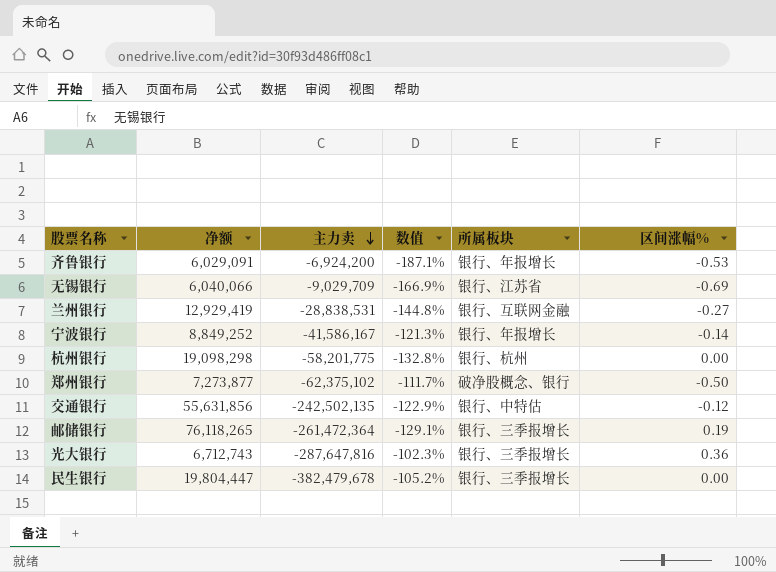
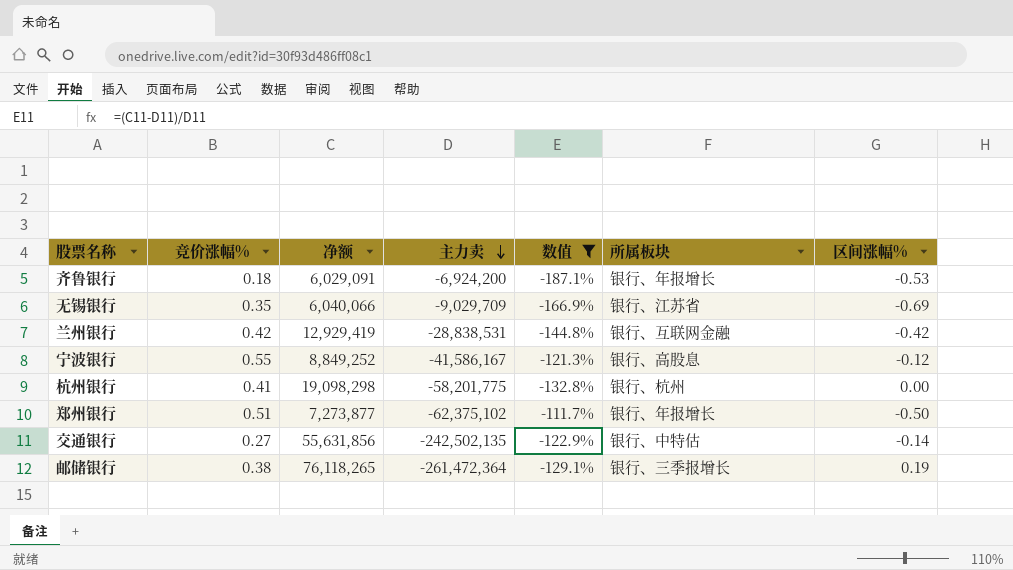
filter: none -> 数值 <= -111.7%
column 竞价涨幅% | position: none -> 2
兰州银行 | 区间涨幅%: -0.27 -> -0.42
宁波银行 | 所属板块: 银行、年报增长 -> 银行、高股息
宁波银行 | 区间涨幅%: -0.14 -> -0.12
郑州银行 | 所属板块: 破净股概念、银行 -> 银行、年报增长
交通银行 | 区间涨幅%: -0.12 -> -0.14

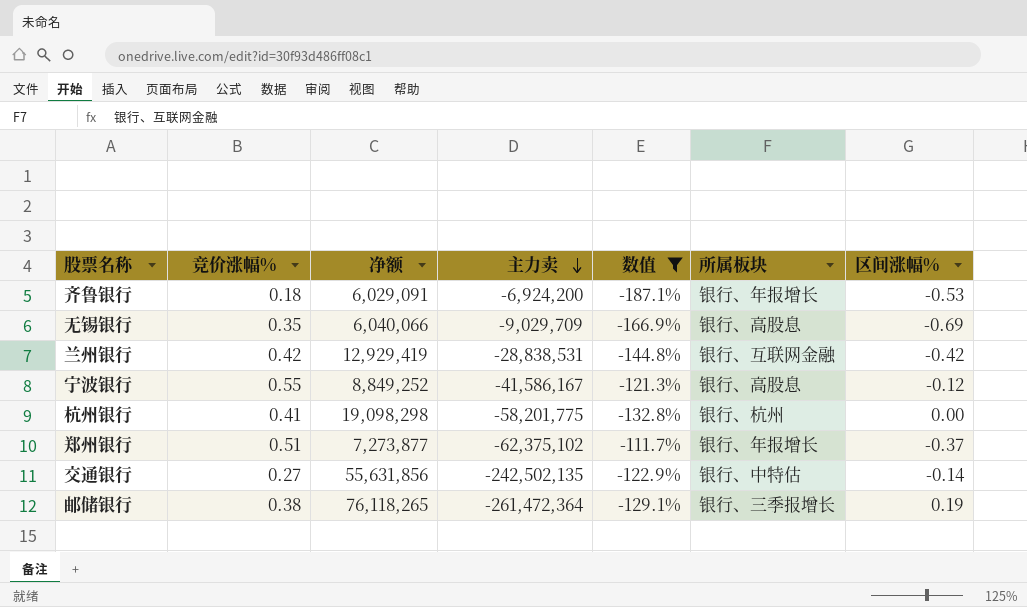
无锡银行 | 所属板块: 银行、江苏省 -> 银行、高股息
郑州银行 | 区间涨幅%: -0.50 -> -0.37

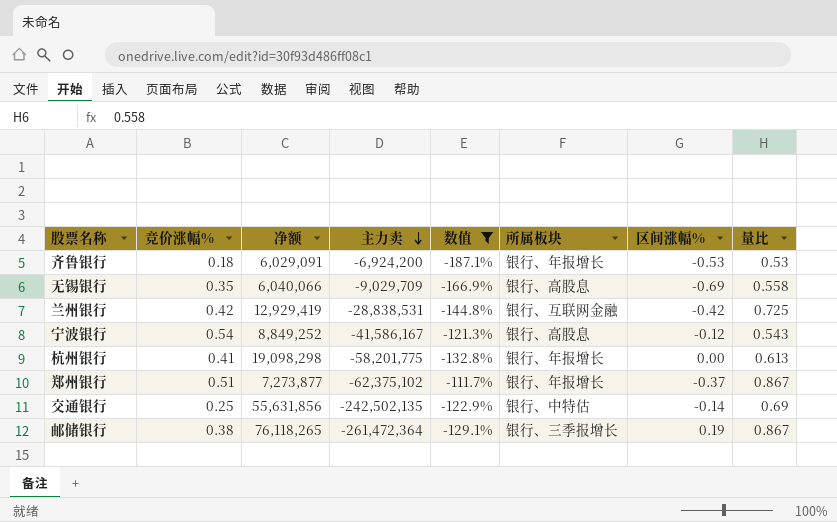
column 量比 | position: none -> 8
宁波银行 | 竞价涨幅%: 0.55 -> 0.54
杭州银行 | 所属板块: 银行、杭州 -> 银行、年报增长
交通银行 | 竞价涨幅%: 0.27 -> 0.25

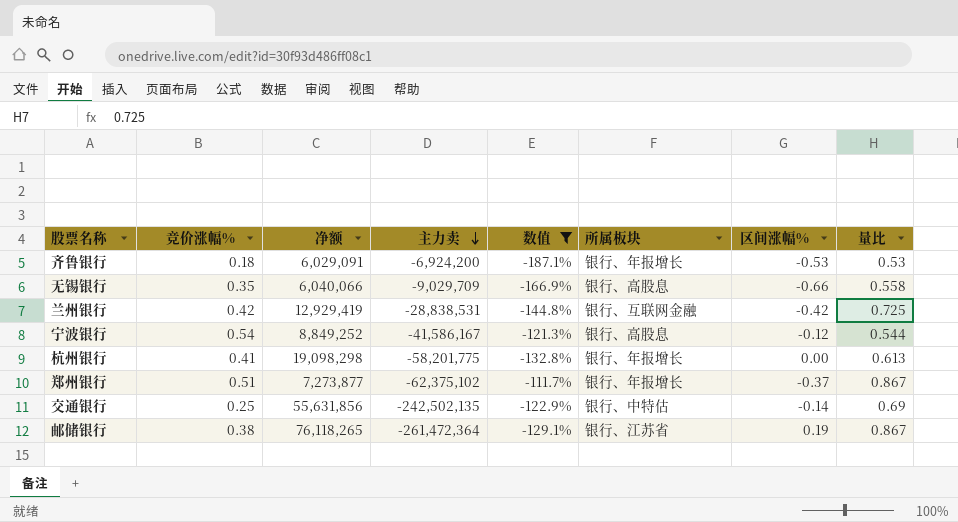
无锡银行 | 区间涨幅%: -0.69 -> -0.66
宁波银行 | 量比: 0.543 -> 0.544
邮储银行 | 所属板块: 银行、三季报增长 -> 银行、江苏省

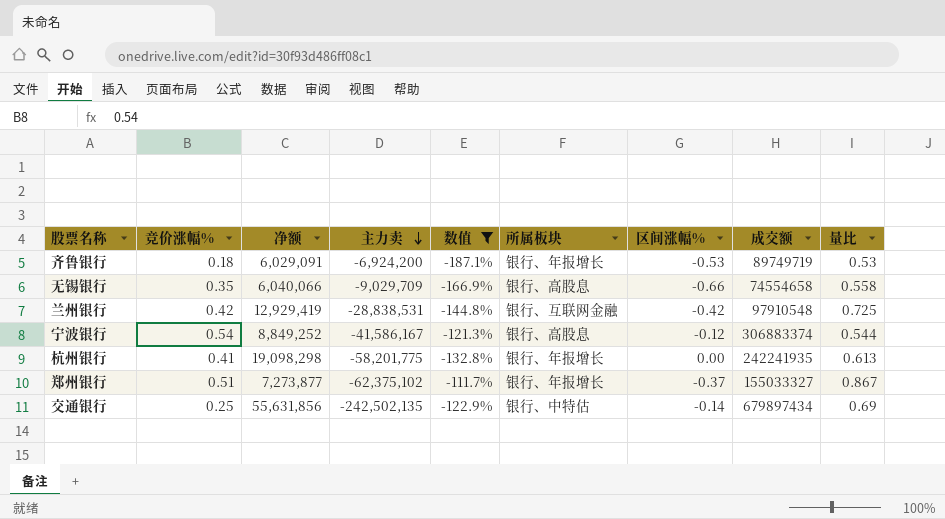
column 成交额 | position: none -> 8
row 邮储银行: 0.38 | 76,118,265 | -261,472,364 | -129.1% | 银行、江苏省 | 0.19 | 0.867 -> none

